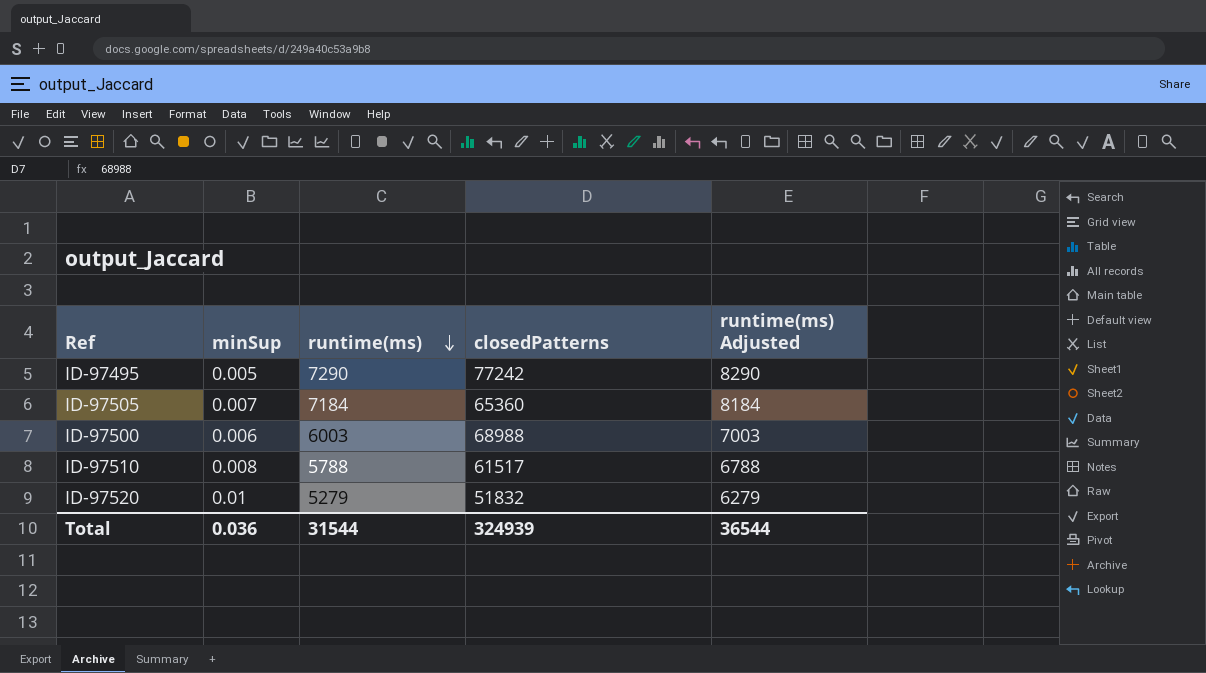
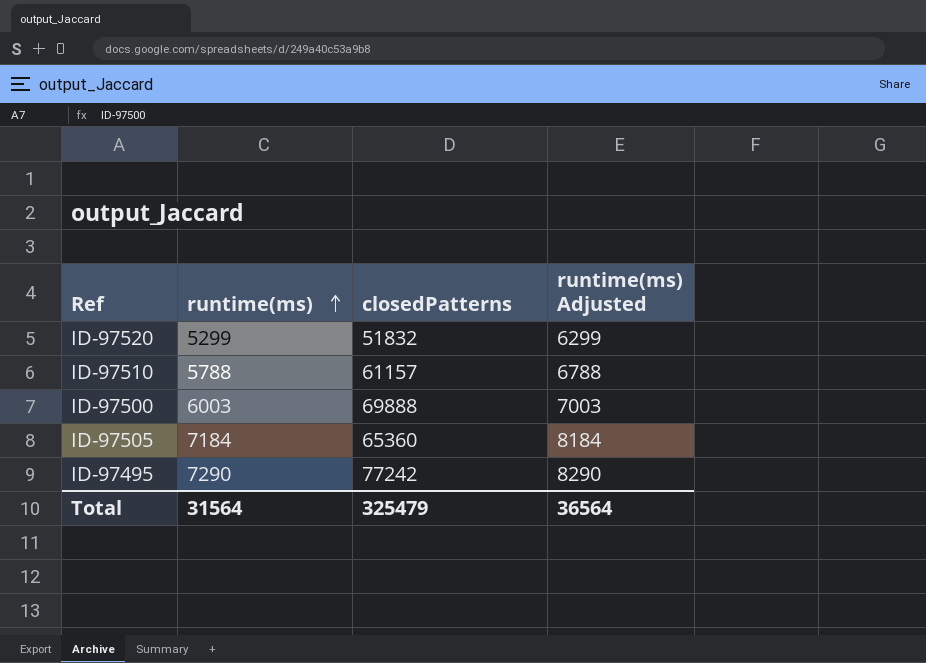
row order: runtime(ms) descending -> runtime(ms) ascending
column minSup | position: 2 -> none
ID-97520 | runtime(ms): 5279 -> 5299
ID-97520 | runtime(ms) Adjusted: 6279 -> 6299
ID-97510 | closedPatterns: 61517 -> 61157
ID-97500 | closedPatterns: 68988 -> 69888
Total | runtime(ms): 31544 -> 31564
Total | closedPatterns: 324939 -> 325479
Total | runtime(ms) Adjusted: 36544 -> 36564

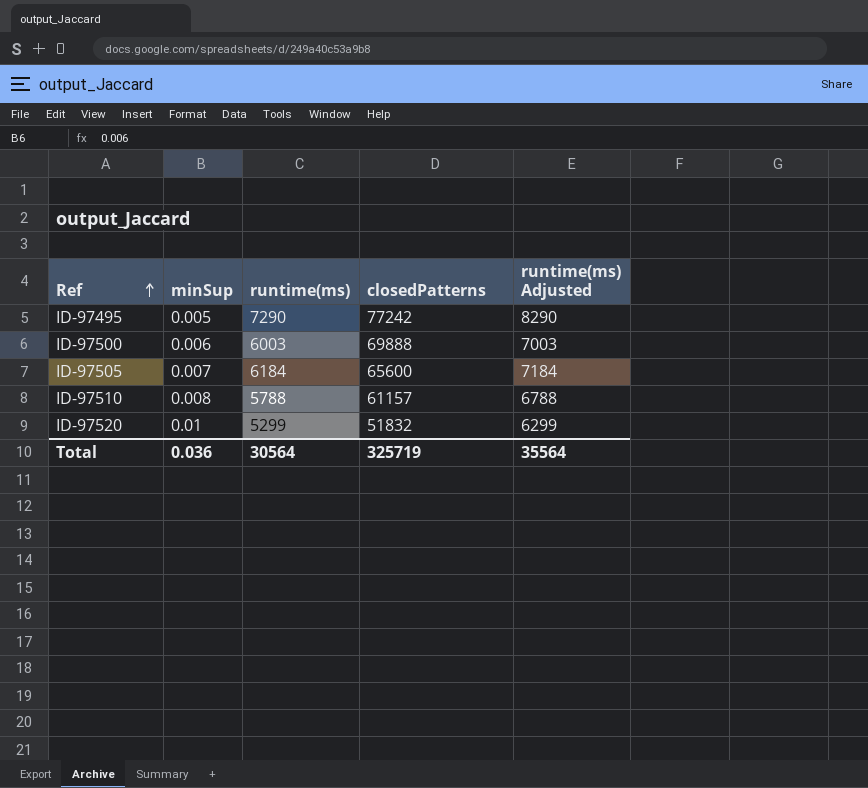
row order: runtime(ms) ascending -> Ref ascending
column minSup | position: none -> 2
ID-97505 | runtime(ms): 7184 -> 6184
ID-97505 | closedPatterns: 65360 -> 65600
ID-97505 | runtime(ms) Adjusted: 8184 -> 7184
Total | runtime(ms): 31564 -> 30564
Total | closedPatterns: 325479 -> 325719
Total | runtime(ms) Adjusted: 36564 -> 35564

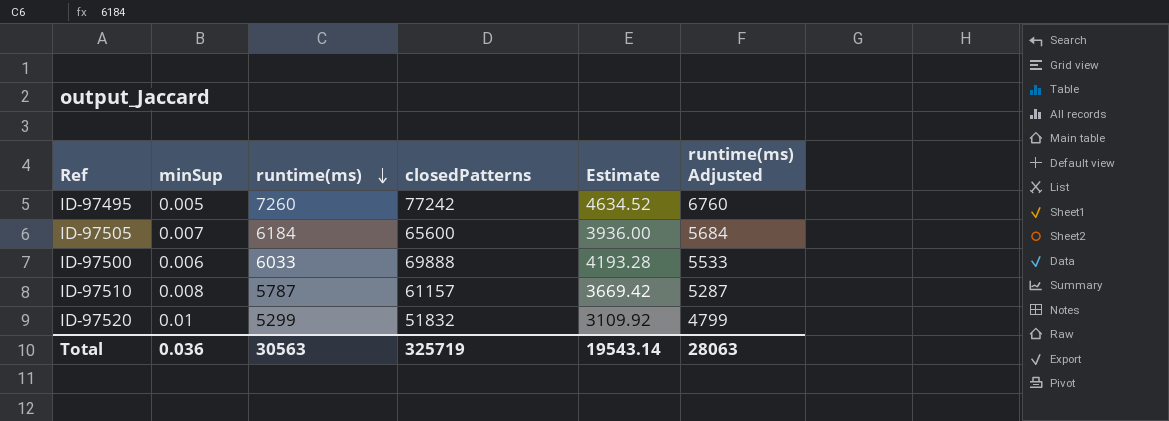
row order: Ref ascending -> runtime(ms) descending
column Estimate | formula: none -> [closedPatterns] * 0.06
column runtime(ms) Adjusted | formula: [runtime(ms)] + 1000 -> [runtime(ms)] - 500
ID-97495 | runtime(ms): 7290 -> 7260
ID-97500 | runtime(ms): 6003 -> 6033
ID-97510 | runtime(ms): 5788 -> 5787
Total | runtime(ms): 30564 -> 30563
Total | runtime(ms) Adjusted: 35564 -> 28063

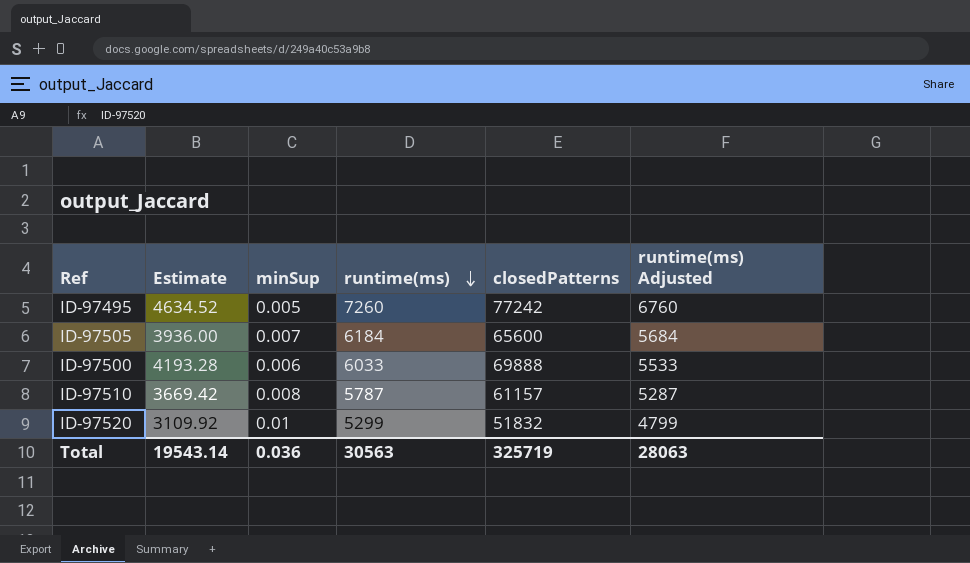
column Estimate | position: 5 -> 2

